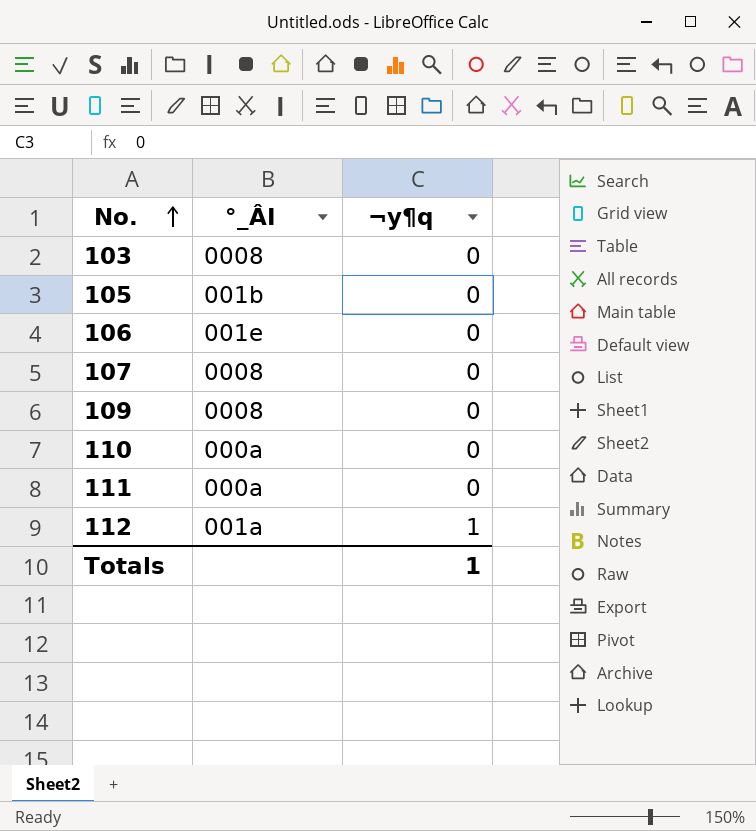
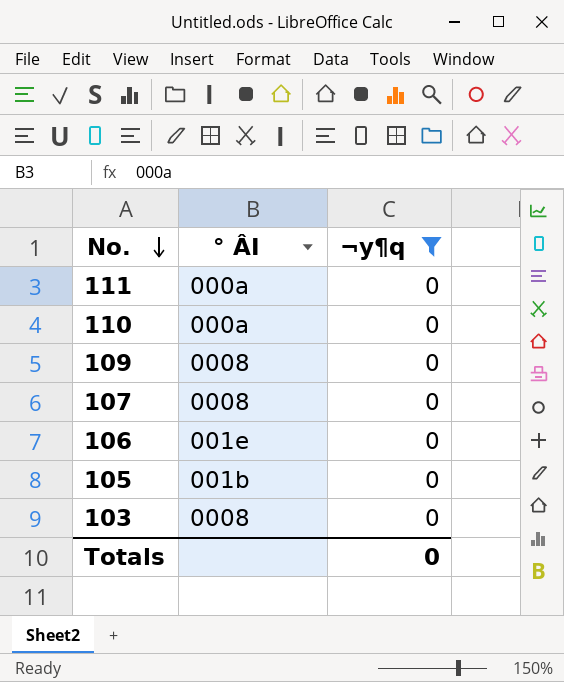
filter: none -> ¬y¶q = 0
row order: No. ascending -> No. descending
column name: °_ÂI -> ° ÂI
Totals | ¬y¶q: 1 -> 0

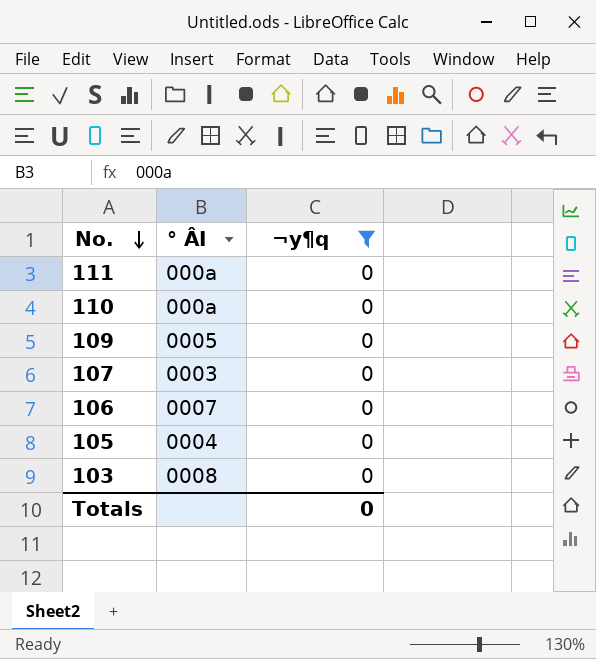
109 | ° ÂI: 0008 -> 0005
107 | ° ÂI: 0008 -> 0003
106 | ° ÂI: 001e -> 0007
105 | ° ÂI: 001b -> 0004

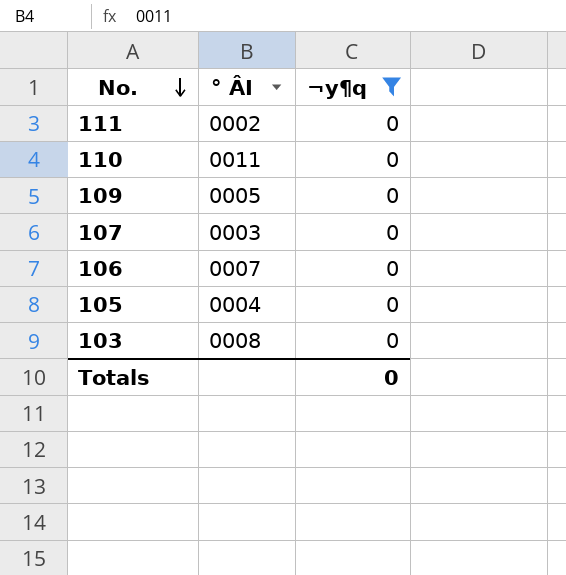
111 | ° ÂI: 000a -> 0002
110 | ° ÂI: 000a -> 0011

